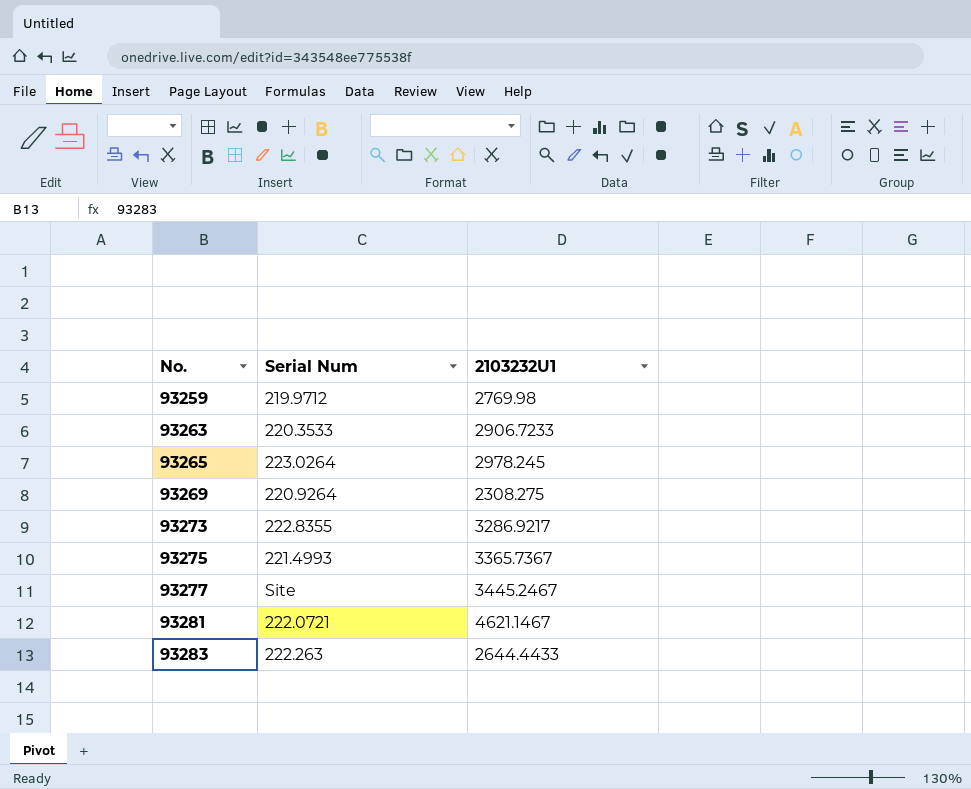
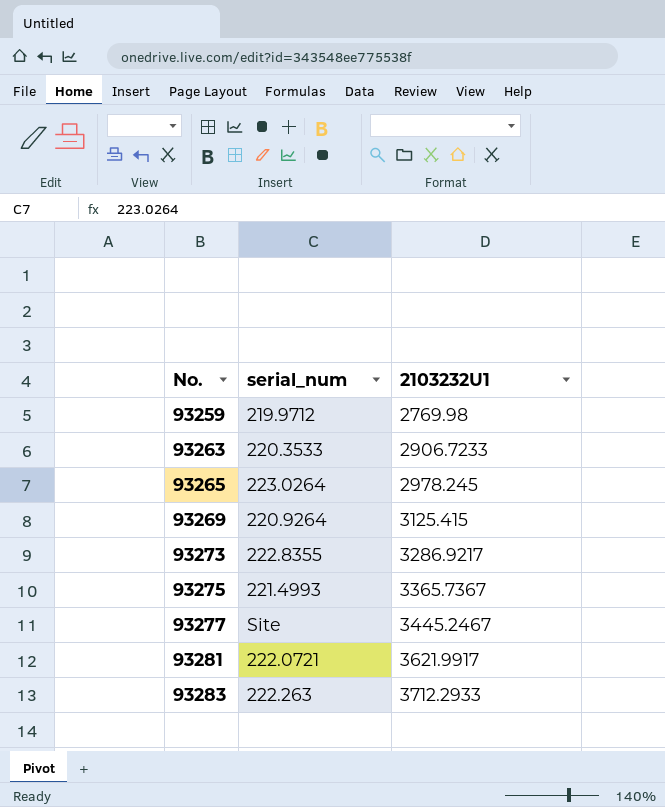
column name: Serial Num -> serial_num
93269 | 2103232U1: 2308.275 -> 3125.415
93281 | 2103232U1: 4621.1467 -> 3621.9917
93283 | 2103232U1: 2644.4433 -> 3712.2933

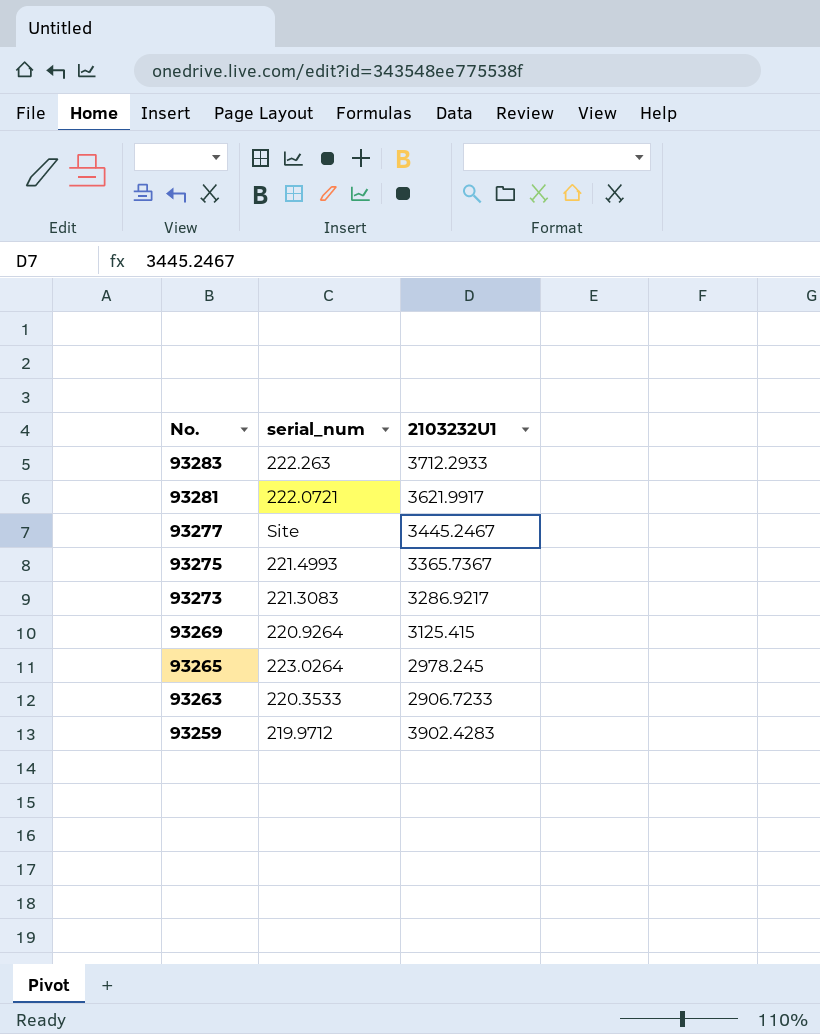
row order: No. ascending -> No. descending
93273 | serial_num: 222.8355 -> 221.3083
93259 | 2103232U1: 2769.98 -> 3902.4283

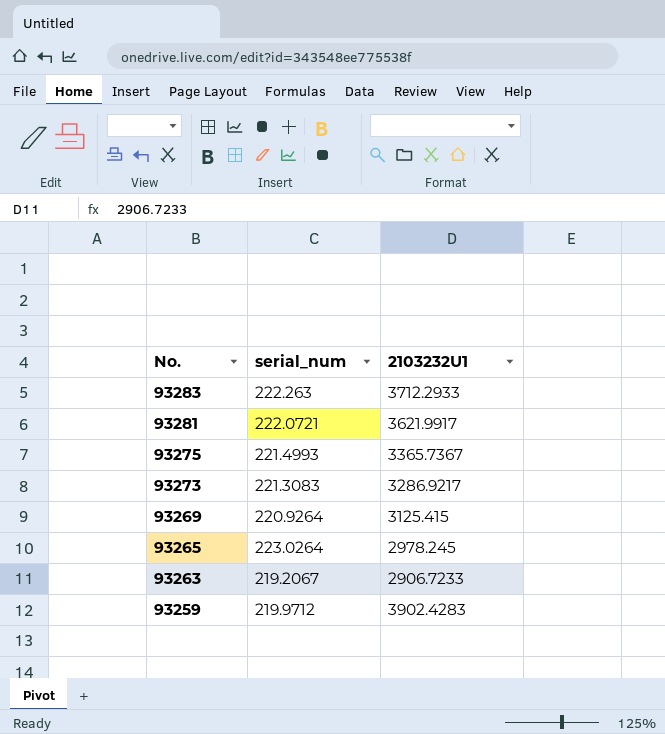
row 93277: Site | 3445.2467 -> none
93263 | serial_num: 220.3533 -> 219.2067

